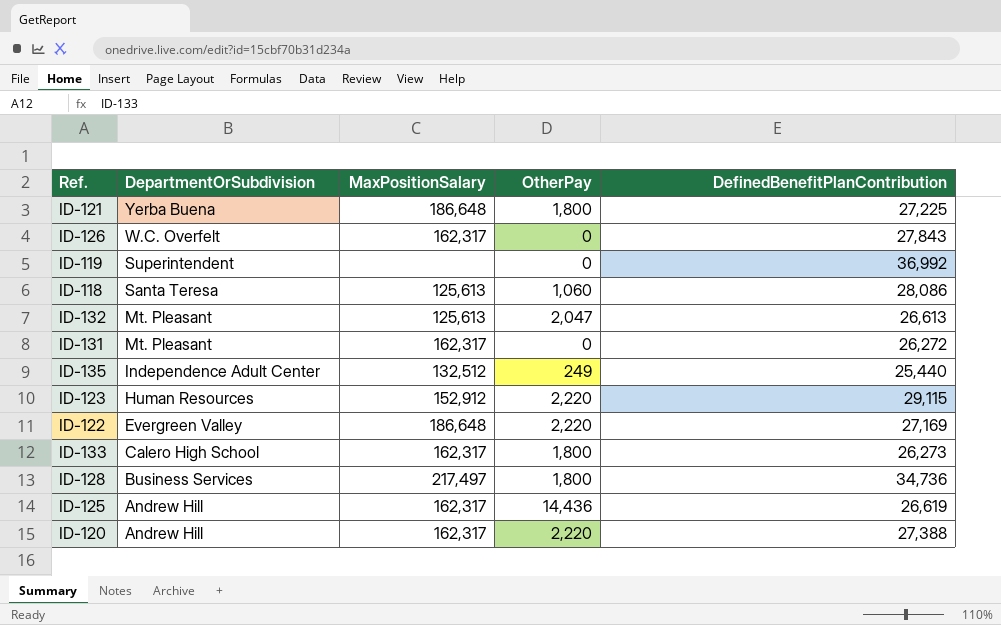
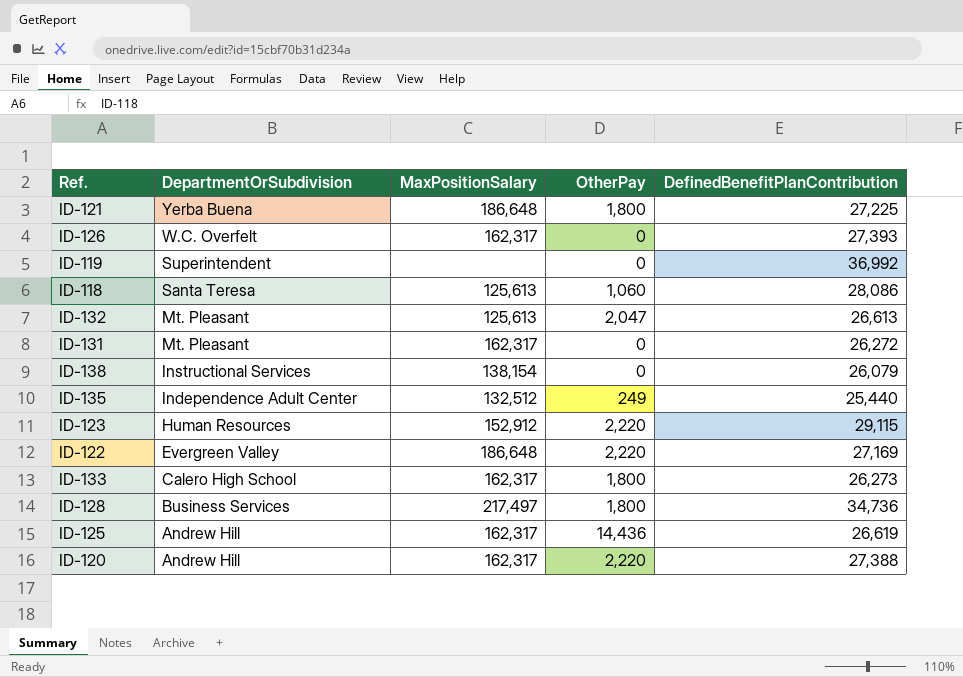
ID-126 | DefinedBenefitPlanContribution: 27,843 -> 27,393
row ID-138: none -> Instructional Services | 138,154 | 0 | 26,079

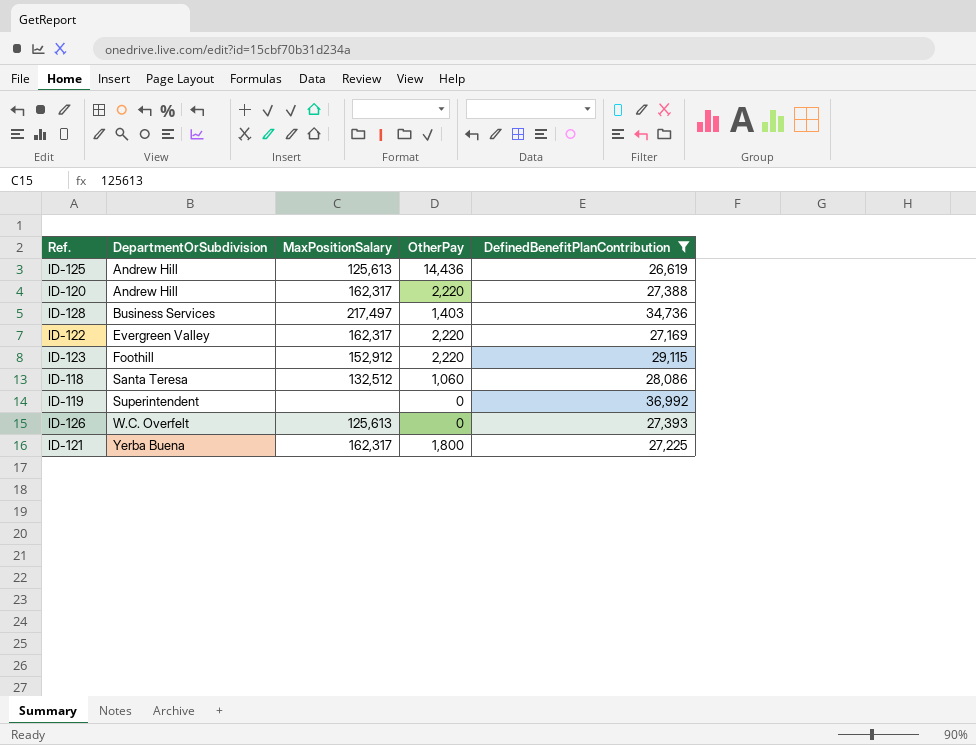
filter: none -> DefinedBenefitPlanContribution >= 26,619
row order: DepartmentOrSubdivision descending -> DepartmentOrSubdivision ascending
ID-125 | MaxPositionSalary: 162,317 -> 125,613
ID-128 | OtherPay: 1,800 -> 1,403
ID-122 | MaxPositionSalary: 186,648 -> 162,317
ID-123 | DepartmentOrSubdivision: Human Resources -> Foothill
ID-118 | MaxPositionSalary: 125,613 -> 132,512
ID-126 | MaxPositionSalary: 162,317 -> 125,613
ID-121 | MaxPositionSalary: 186,648 -> 162,317

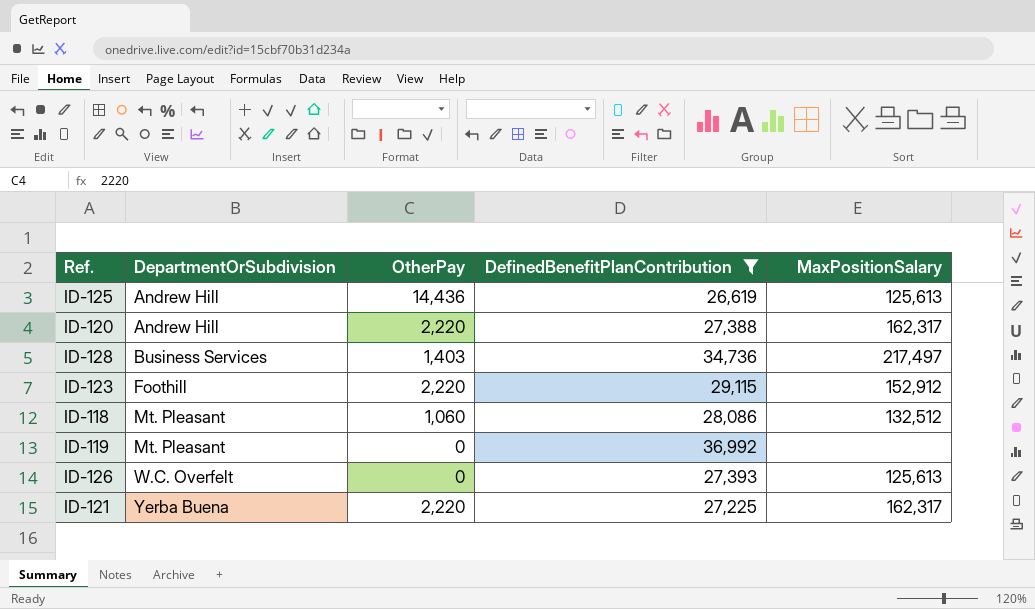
column MaxPositionSalary | position: 3 -> 5
row ID-122: Evergreen Valley | 162,317 | 2,220 | 27,169 -> none
ID-118 | DepartmentOrSubdivision: Santa Teresa -> Mt. Pleasant
ID-119 | DepartmentOrSubdivision: Superintendent -> Mt. Pleasant
ID-121 | OtherPay: 1,800 -> 2,220

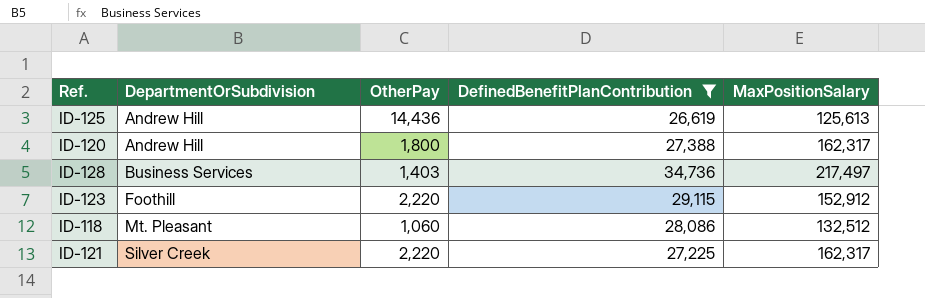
row ID-119: Mt. Pleasant | 0 | 36,992 | none -> none
row ID-126: W.C. Overfelt | 0 | 27,393 | 125,613 -> none
ID-120 | OtherPay: 2,220 -> 1,800
ID-121 | DepartmentOrSubdivision: Yerba Buena -> Silver Creek

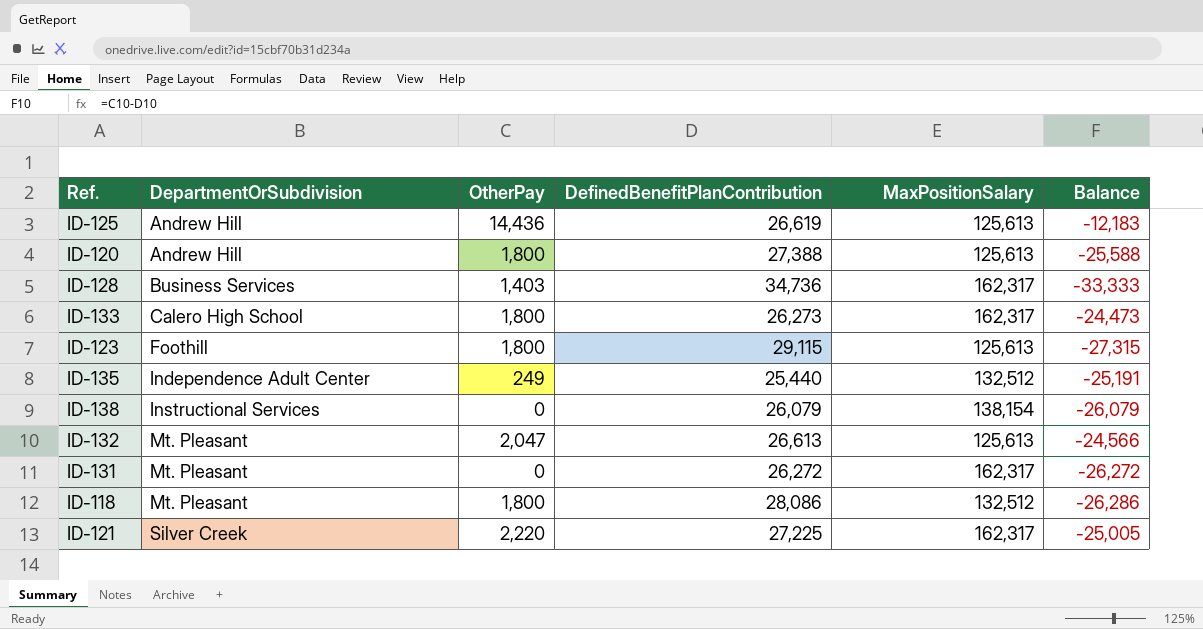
filter: DefinedBenefitPlanContribution >= 26,619 -> none
column Balance | formula: none -> [OtherPay] - [DefinedBenefitPlanContribution]
ID-120 | MaxPositionSalary: 162,317 -> 125,613
ID-128 | MaxPositionSalary: 217,497 -> 162,317
ID-123 | OtherPay: 2,220 -> 1,800
ID-123 | MaxPositionSalary: 152,912 -> 125,613
ID-118 | OtherPay: 1,060 -> 1,800

